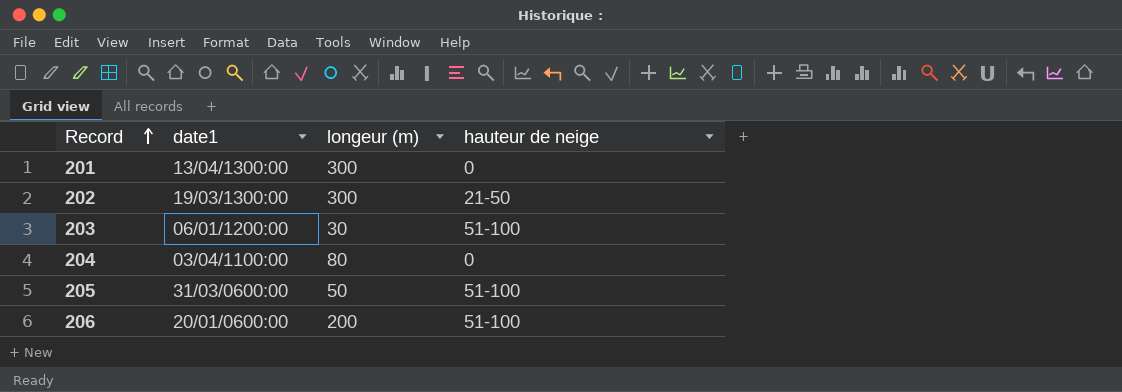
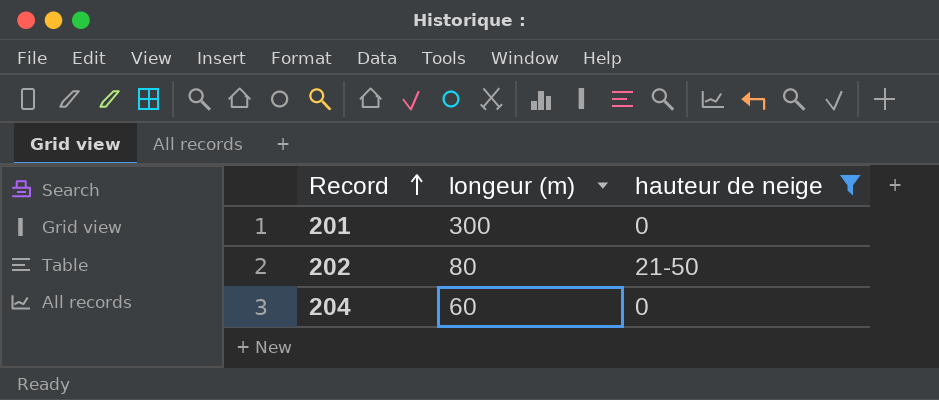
filter: none -> hauteur de neige != 51-100
column date1 | position: 2 -> none
202 | longeur (m): 300 -> 80
204 | longeur (m): 80 -> 60

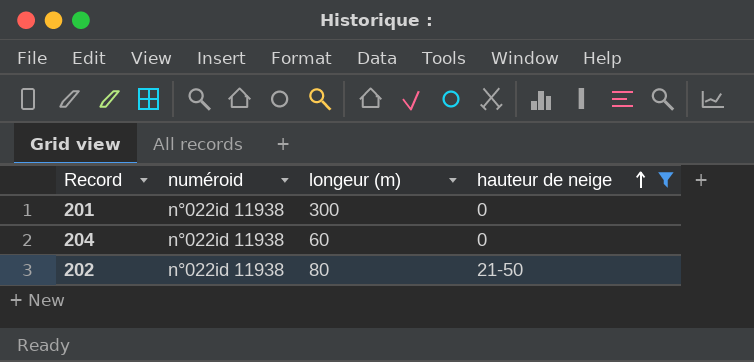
row order: Record ascending -> hauteur de neige ascending
column numéroid | position: none -> 2

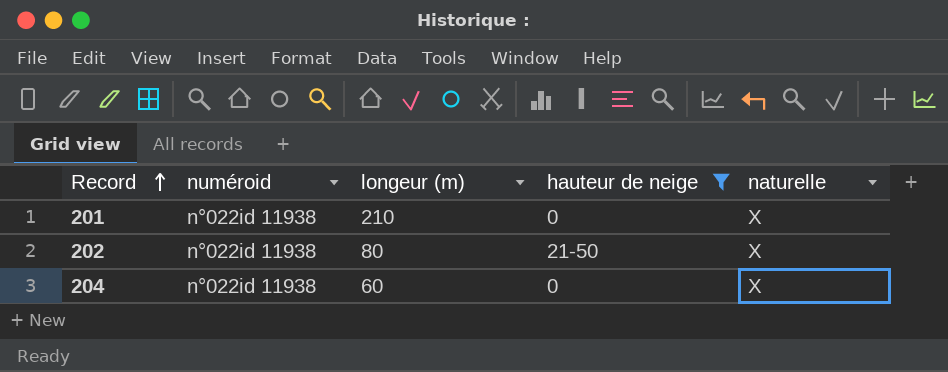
row order: hauteur de neige ascending -> Record ascending
column naturelle | position: none -> 5
201 | longeur (m): 300 -> 210

